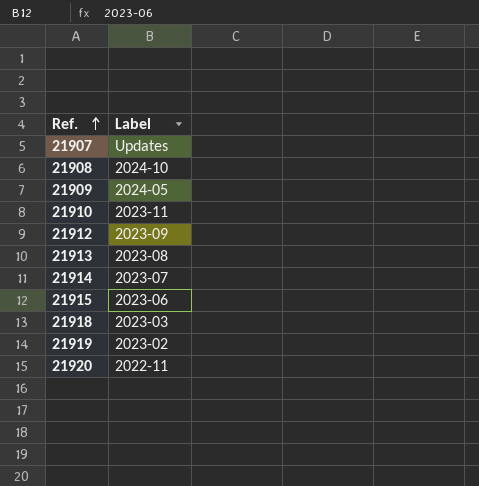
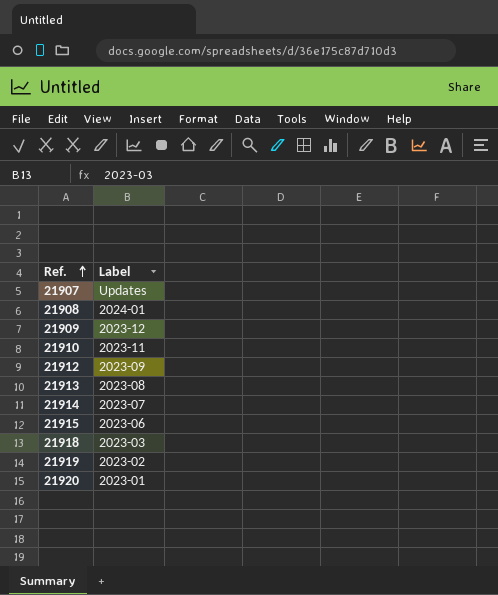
21908 | Label: 2024-10 -> 2024-01
21909 | Label: 2024-05 -> 2023-12
21920 | Label: 2022-11 -> 2023-01

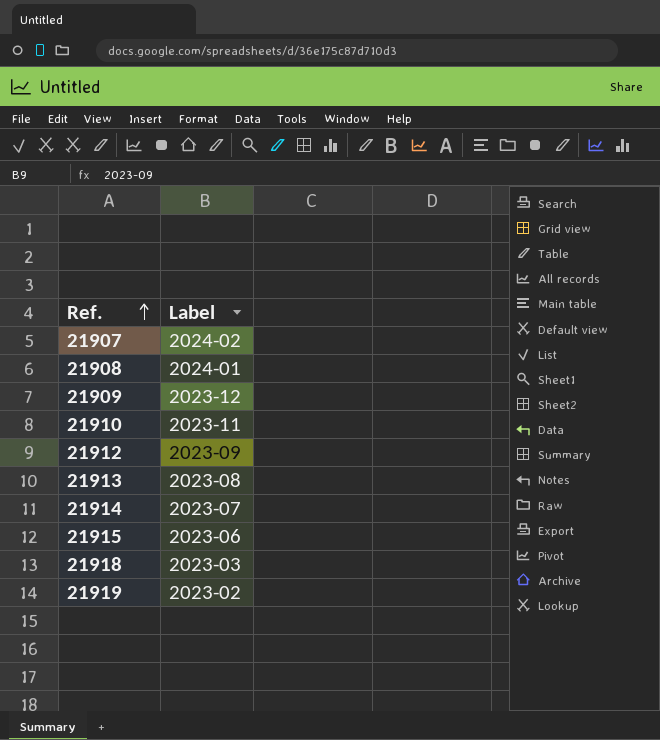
row 21920: 2023-01 -> none
21907 | Label: Updates -> 2024-02

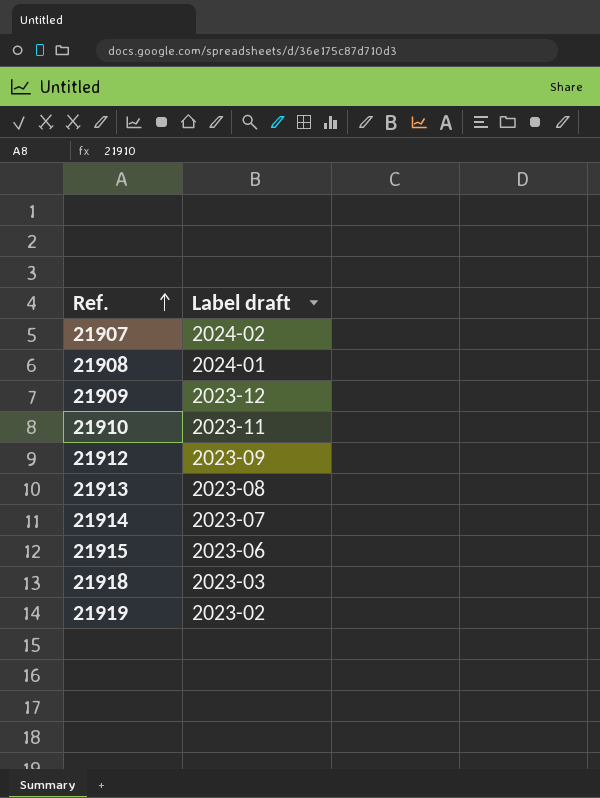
column name: Label -> Label draft

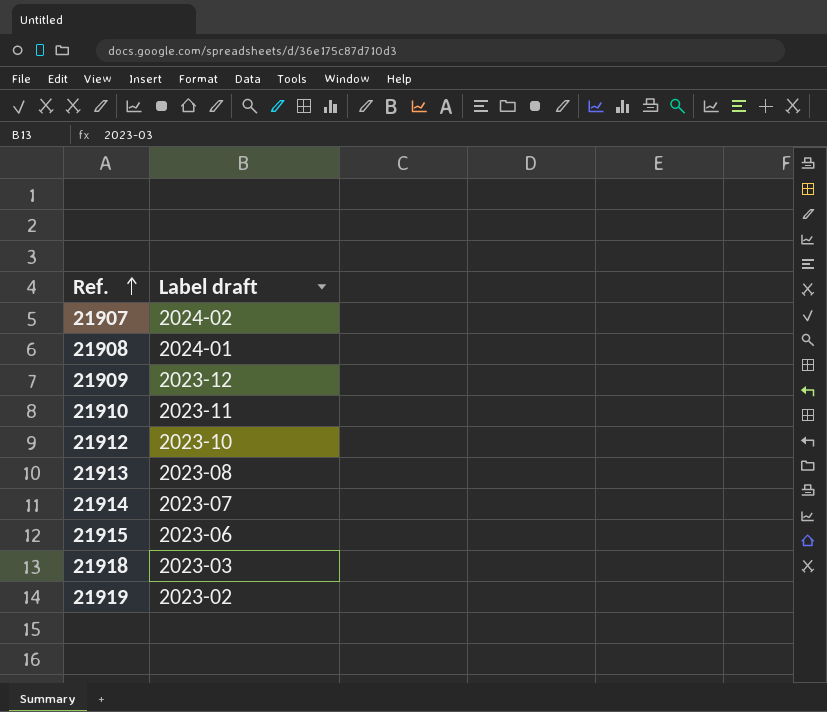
21912 | Label draft: 2023-09 -> 2023-10

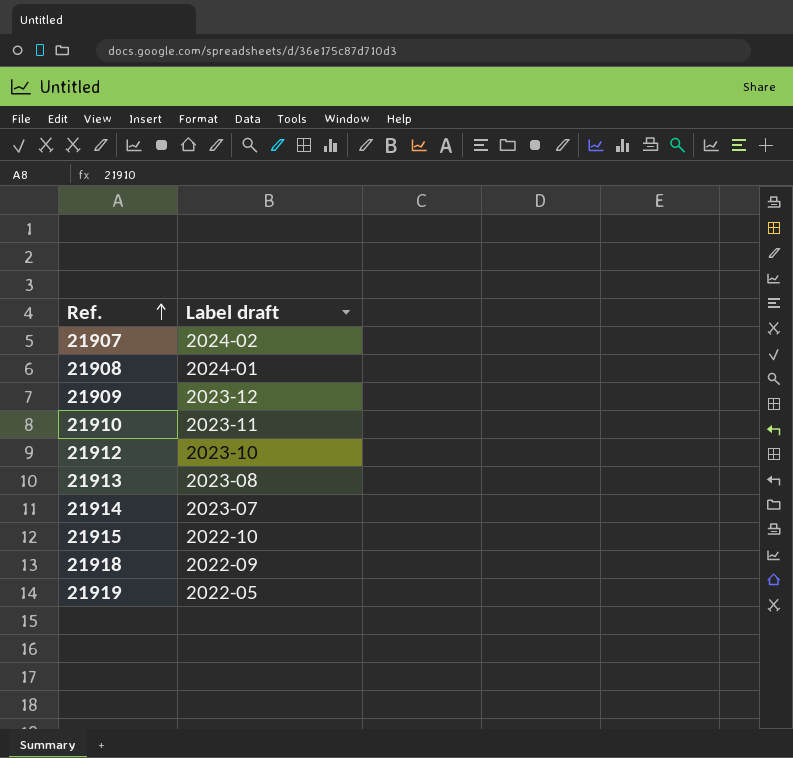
21915 | Label draft: 2023-06 -> 2022-10
21918 | Label draft: 2023-03 -> 2022-09
21919 | Label draft: 2023-02 -> 2022-05

